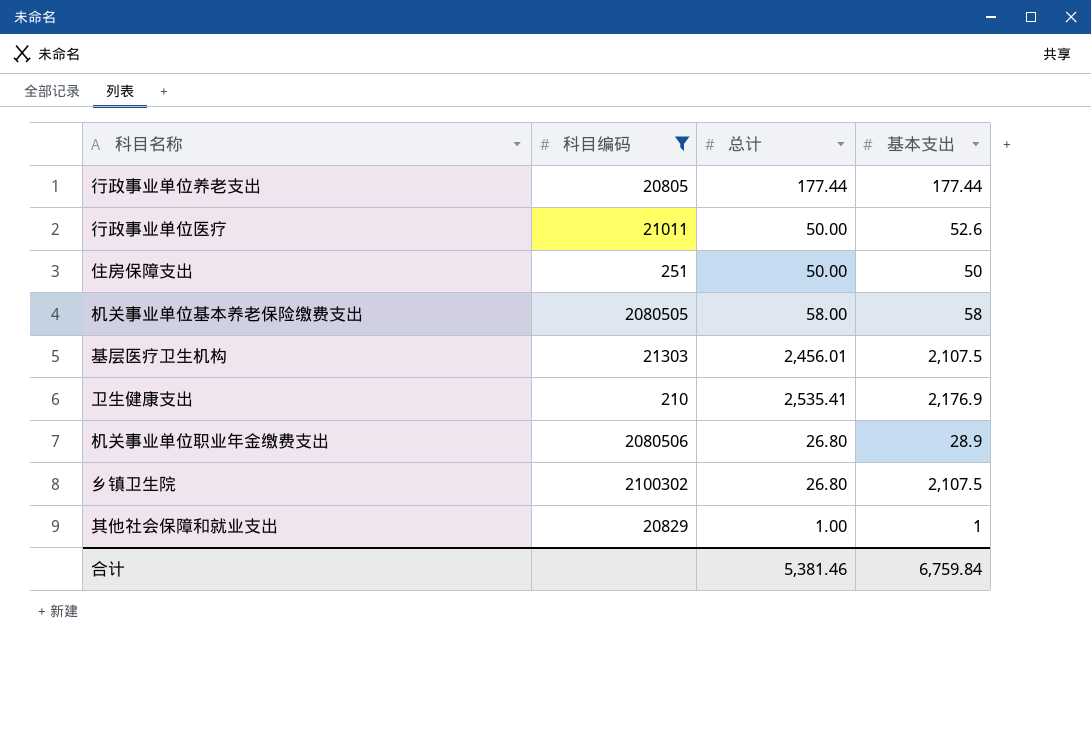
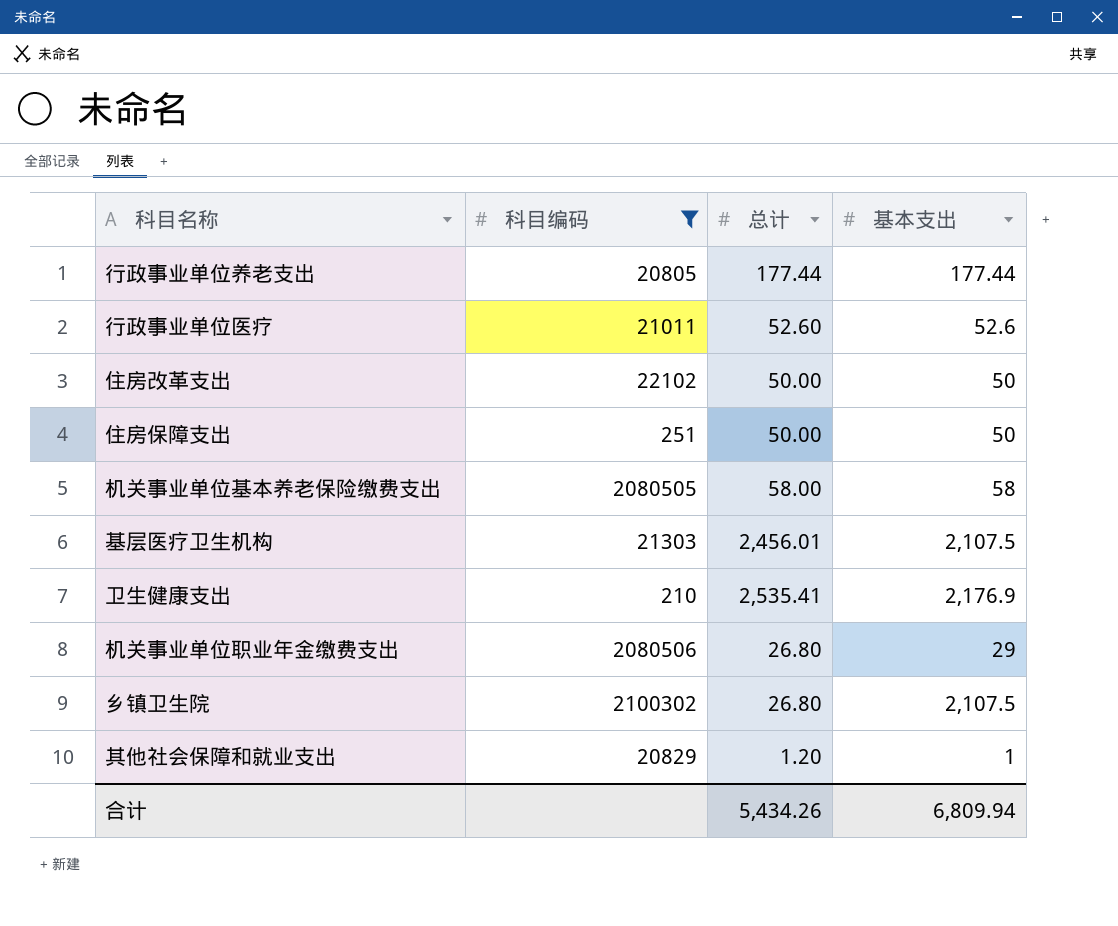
行政事业单位医疗 | 总计: 50.00 -> 52.60
row 住房改革支出: none -> 22102 | 50.00 | 50
机关事业单位职业年金缴费支出 | 基本支出: 28.9 -> 29
其他社会保障和就业支出 | 总计: 1.00 -> 1.20
合计 | 总计: 5,381.46 -> 5,434.26
合计 | 基本支出: 6,759.84 -> 6,809.94

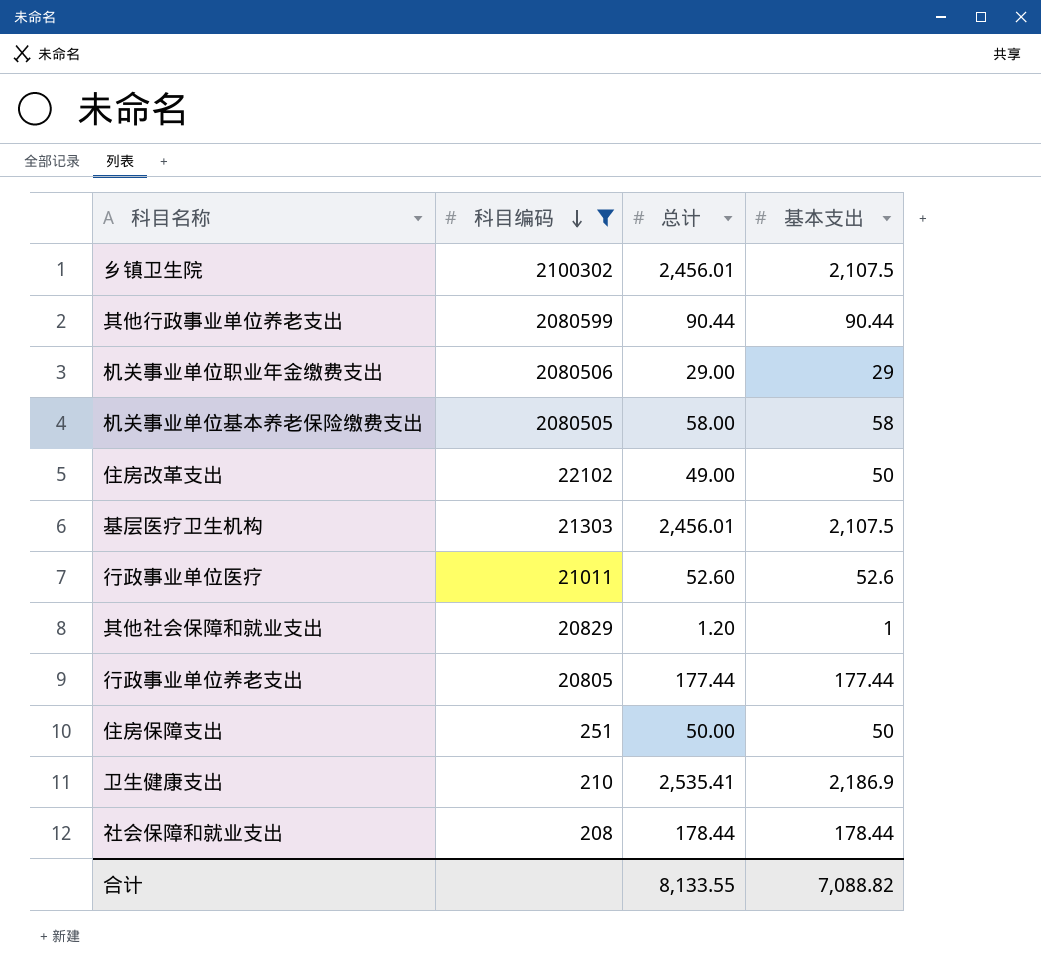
row order: none -> 科目编码 descending
乡镇卫生院 | 总计: 26.80 -> 2,456.01
row 其他行政事业单位养老支出: none -> 2080599 | 90.44 | 90.44
机关事业单位职业年金缴费支出 | 总计: 26.80 -> 29.00
住房改革支出 | 总计: 50.00 -> 49.00
卫生健康支出 | 基本支出: 2,176.9 -> 2,186.9
row 社会保障和就业支出: none -> 208 | 178.44 | 178.44
合计 | 总计: 5,434.26 -> 8,133.55
合计 | 基本支出: 6,809.94 -> 7,088.82

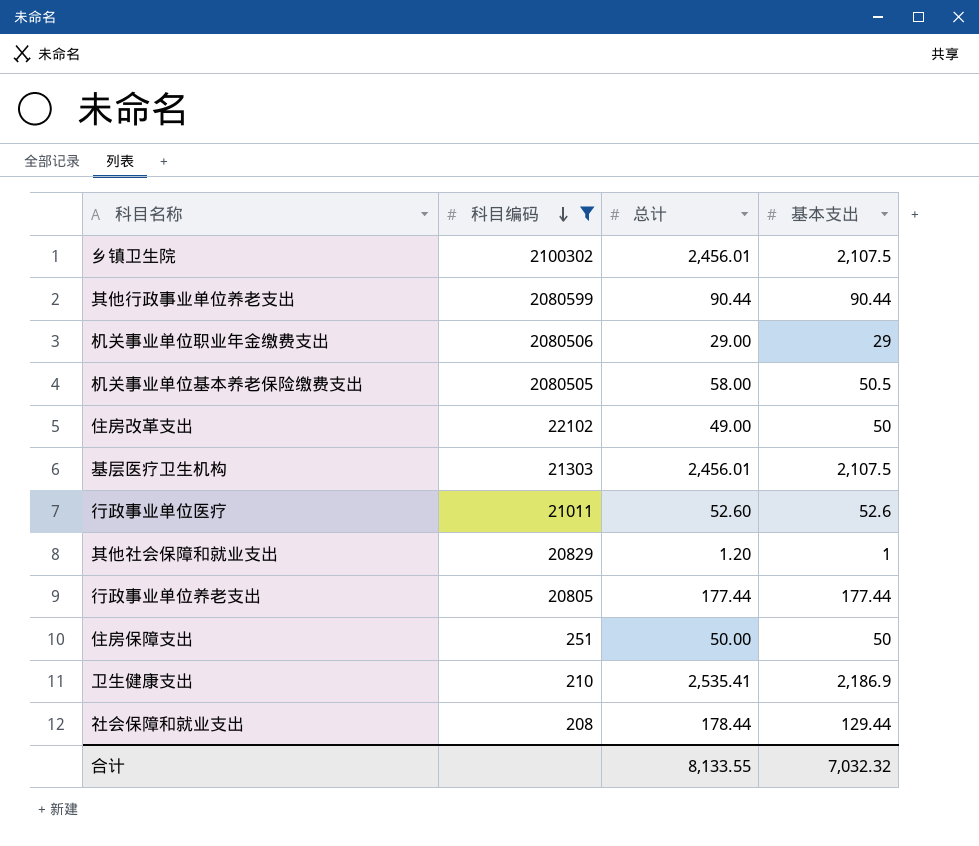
机关事业单位基本养老保险缴费支出 | 基本支出: 58 -> 50.5
社会保障和就业支出 | 基本支出: 178.44 -> 129.44
合计 | 基本支出: 7,088.82 -> 7,032.32

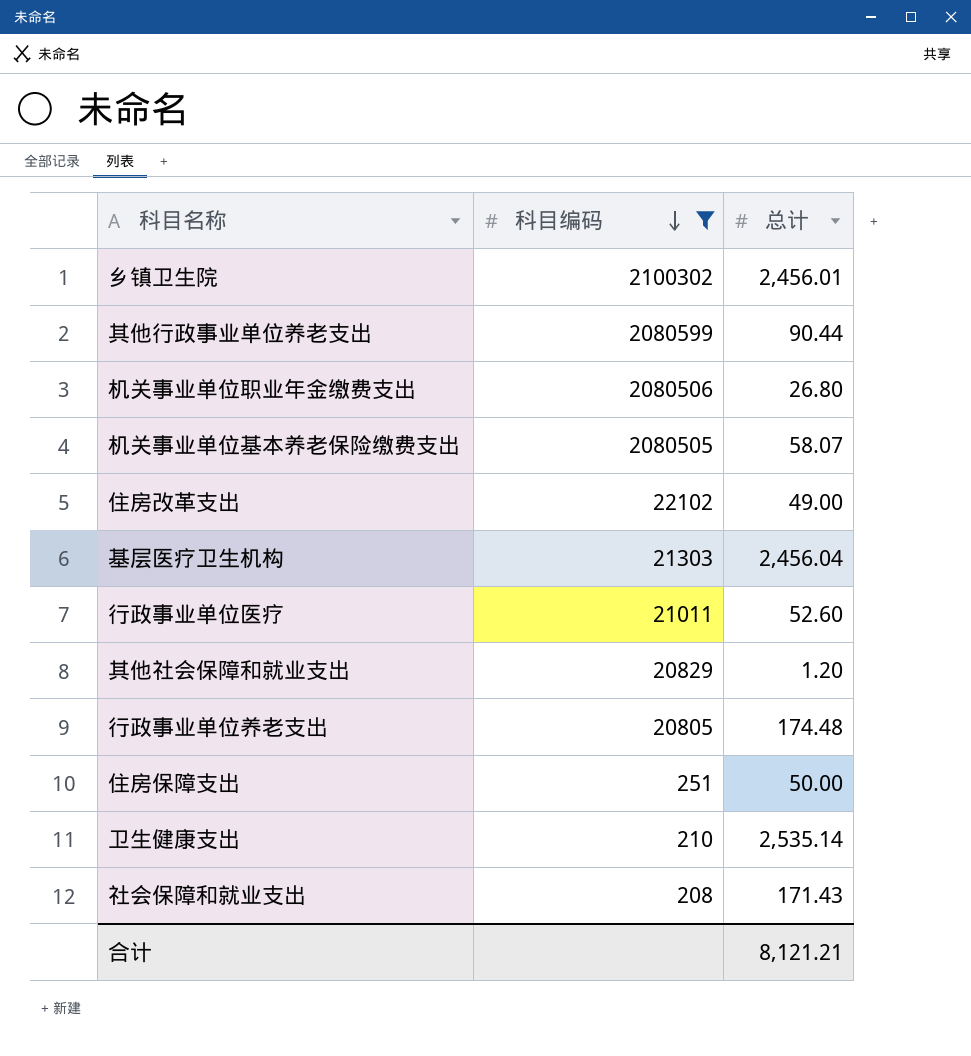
column 基本支出 | position: 4 -> none
机关事业单位职业年金缴费支出 | 总计: 29.00 -> 26.80
机关事业单位基本养老保险缴费支出 | 总计: 58.00 -> 58.07
基层医疗卫生机构 | 总计: 2,456.01 -> 2,456.04
行政事业单位养老支出 | 总计: 177.44 -> 174.48
卫生健康支出 | 总计: 2,535.41 -> 2,535.14
社会保障和就业支出 | 总计: 178.44 -> 171.43
合计 | 总计: 8,133.55 -> 8,121.21

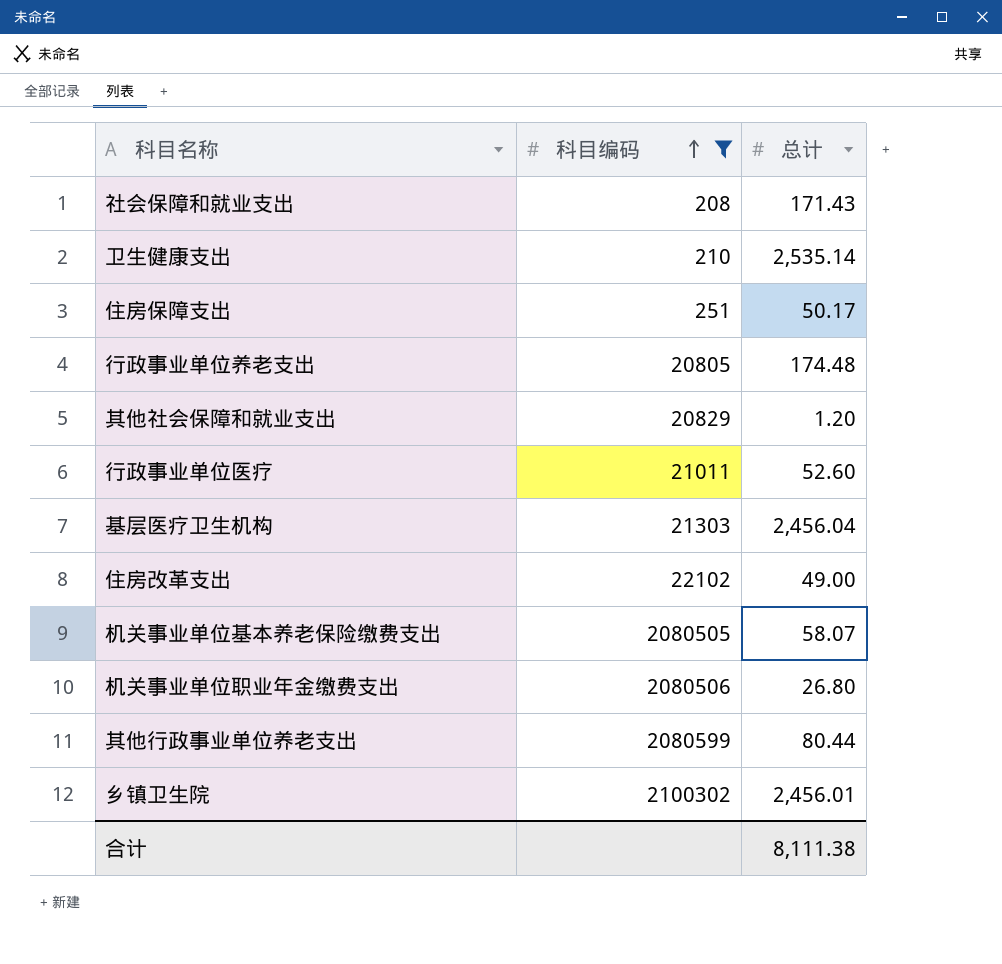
row order: 科目编码 descending -> 科目编码 ascending
住房保障支出 | 总计: 50.00 -> 50.17
其他行政事业单位养老支出 | 总计: 90.44 -> 80.44
合计 | 总计: 8,121.21 -> 8,111.38

